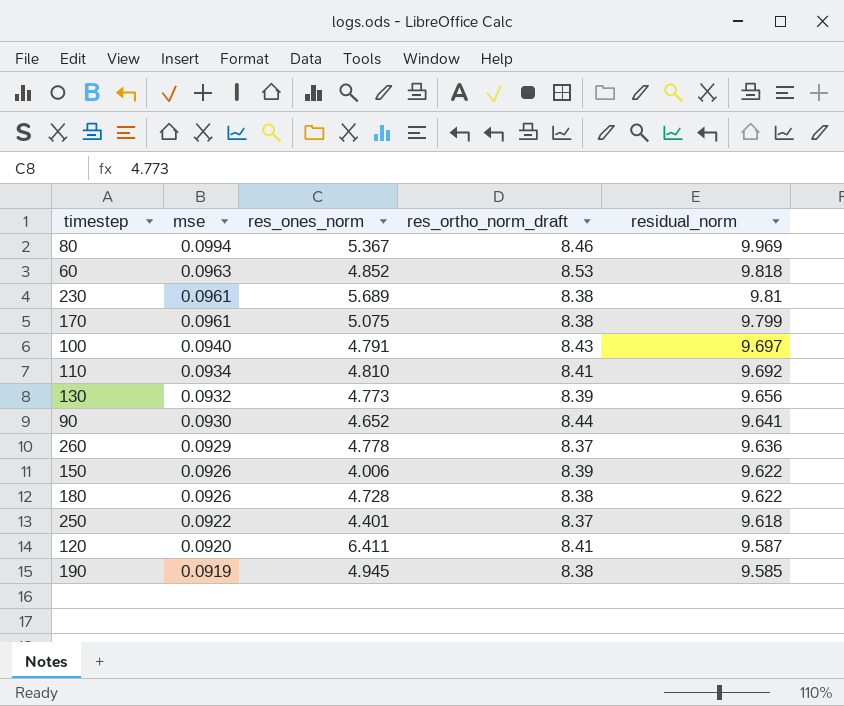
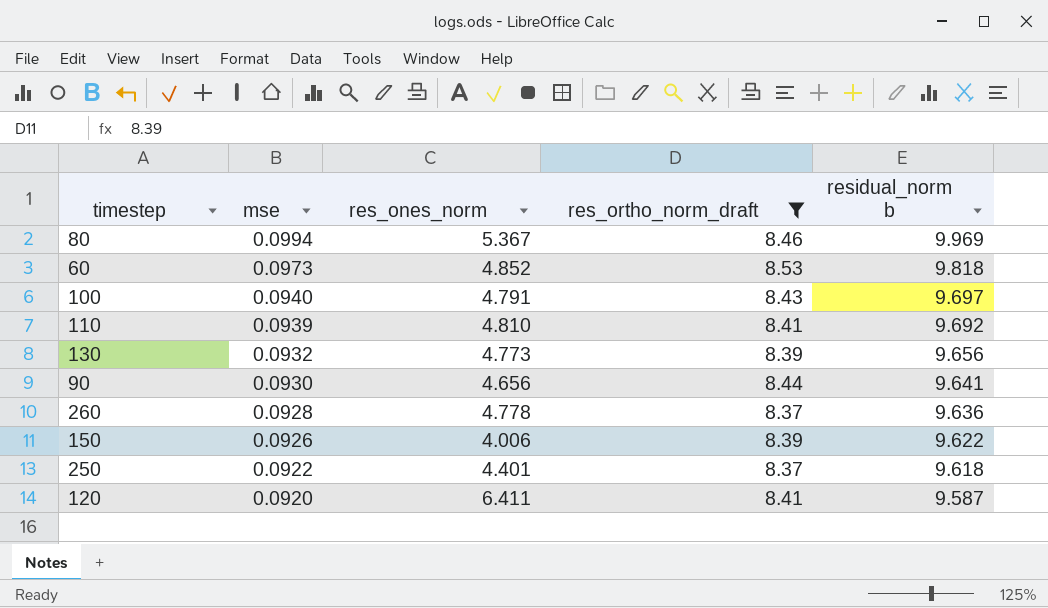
filter: none -> res_ortho_norm_draft != 8.38
column name: residual_norm -> residual_norm b
60 | mse: 0.0963 -> 0.0973
110 | mse: 0.0934 -> 0.0939
90 | res_ones_norm: 4.652 -> 4.656
260 | mse: 0.0929 -> 0.0928

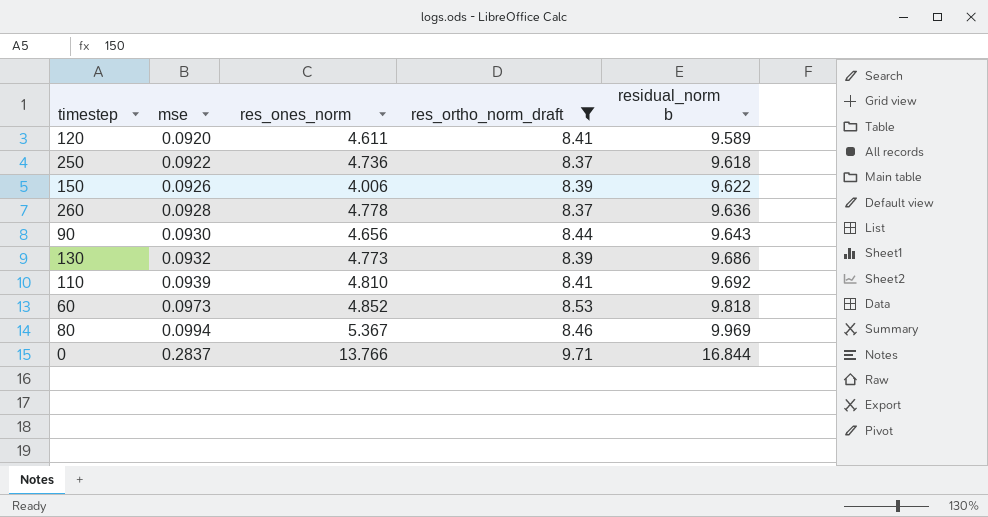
row order: mse descending -> mse ascending
row 100: 0.0940 | 4.791 | 8.43 | 9.697 -> none
120 | res_ones_norm: 6.411 -> 4.611
120 | residual_norm b: 9.587 -> 9.589
250 | res_ones_norm: 4.401 -> 4.736
90 | residual_norm b: 9.641 -> 9.643
130 | residual_norm b: 9.656 -> 9.686
row 0: none -> 0.2837 | 13.766 | 9.71 | 16.844

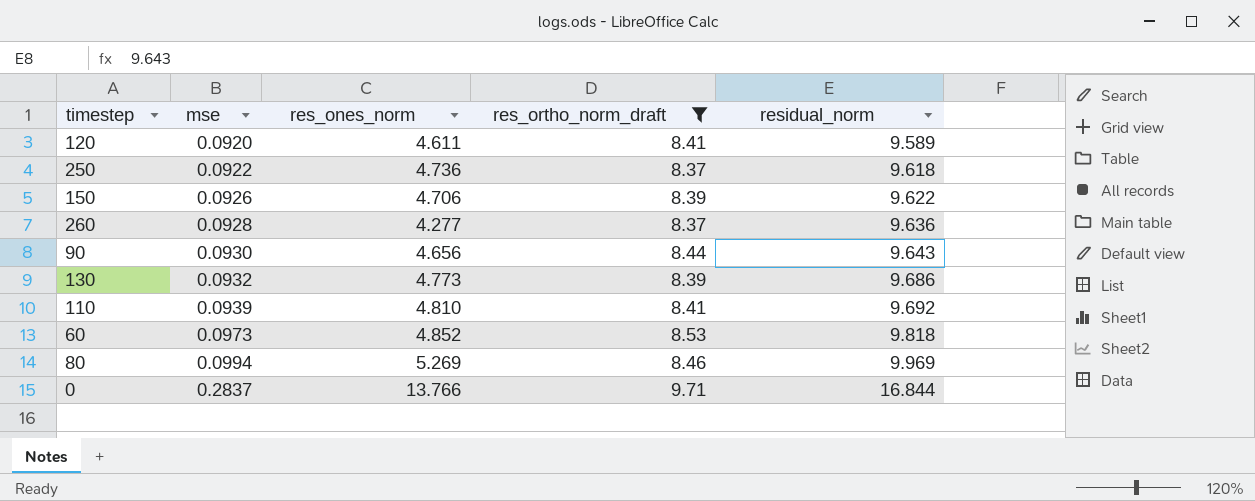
column name: residual_norm b -> residual_norm
150 | res_ones_norm: 4.006 -> 4.706
260 | res_ones_norm: 4.778 -> 4.277
80 | res_ones_norm: 5.367 -> 5.269

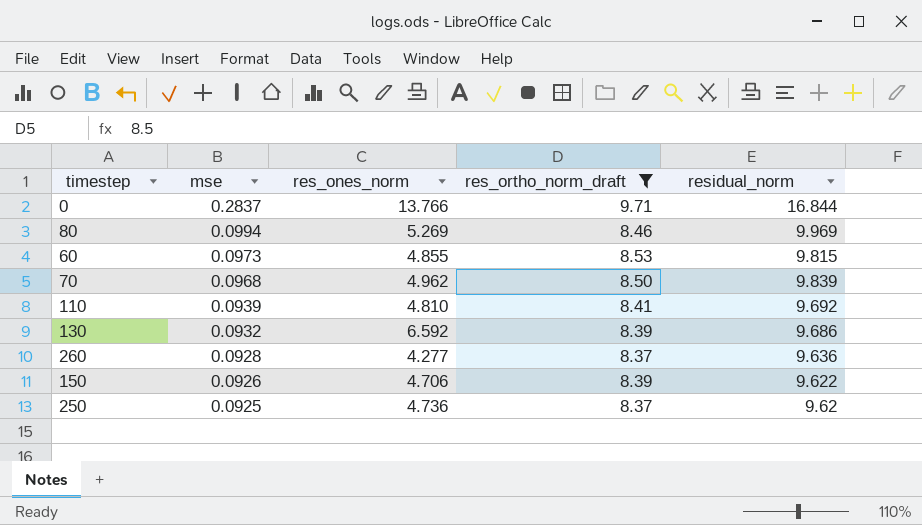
row order: mse ascending -> mse descending
row 120: 0.0920 | 4.611 | 8.41 | 9.589 -> none
row 90: 0.0930 | 4.656 | 8.44 | 9.643 -> none
60 | res_ones_norm: 4.852 -> 4.855
60 | residual_norm: 9.818 -> 9.815
row 70: none -> 0.0968 | 4.962 | 8.50 | 9.839
130 | res_ones_norm: 4.773 -> 6.592
250 | mse: 0.0922 -> 0.0925
250 | residual_norm: 9.618 -> 9.62

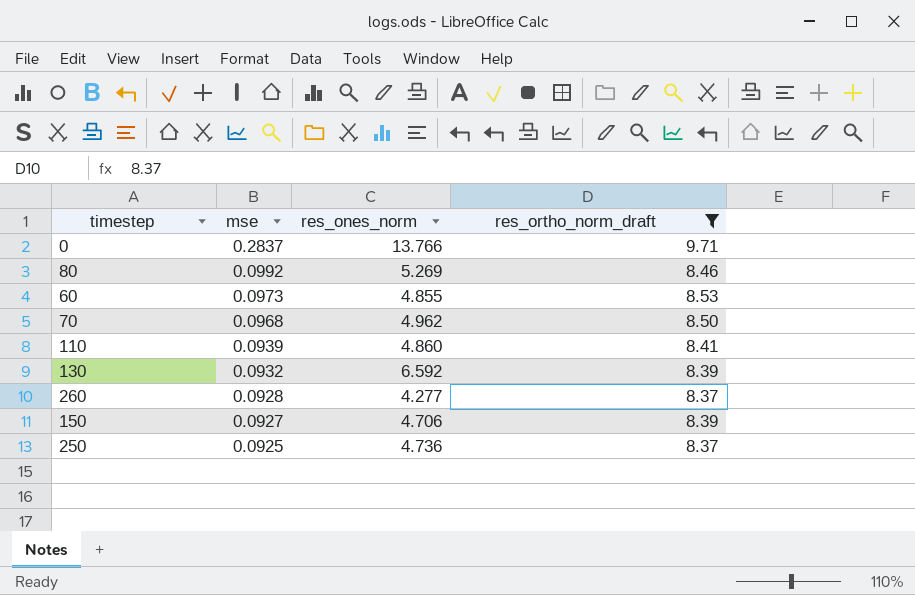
column residual_norm | position: 5 -> none
80 | mse: 0.0994 -> 0.0992
110 | res_ones_norm: 4.810 -> 4.860
150 | mse: 0.0926 -> 0.0927

